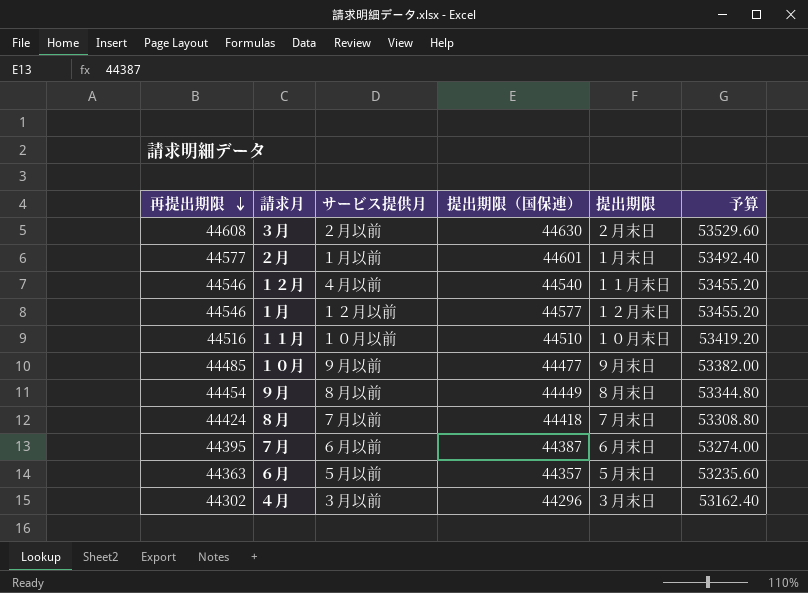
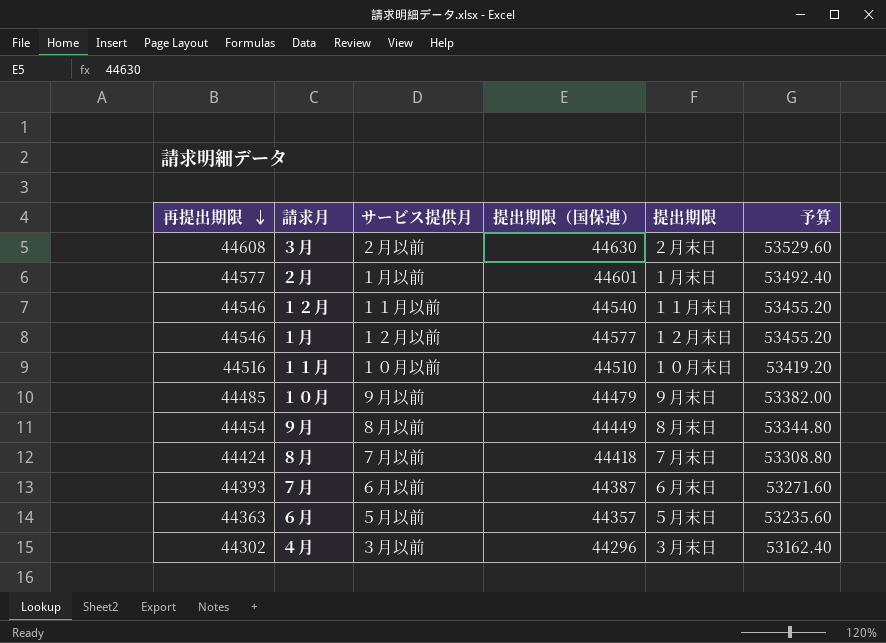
１２月 | サービス提供月: ４月以前 -> １１月以前
１０月 | 提出期限（国保連）: 44477 -> 44479
７月 | 再提出期限: 44395 -> 44393
７月 | 予算: 53274.00 -> 53271.60

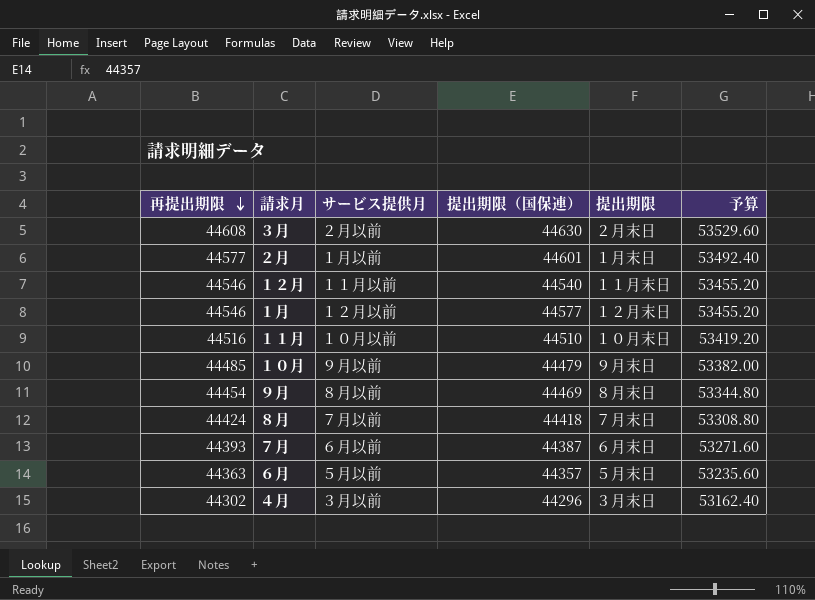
９月 | 提出期限（国保連）: 44449 -> 44469

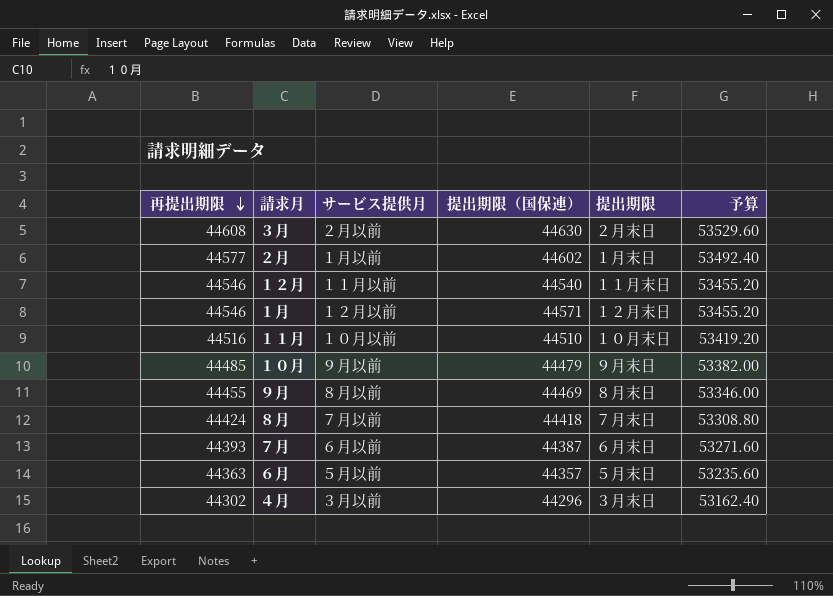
２月 | 提出期限（国保連）: 44601 -> 44602
１月 | 提出期限（国保連）: 44577 -> 44571
９月 | 再提出期限: 44454 -> 44455
９月 | 予算: 53344.80 -> 53346.00

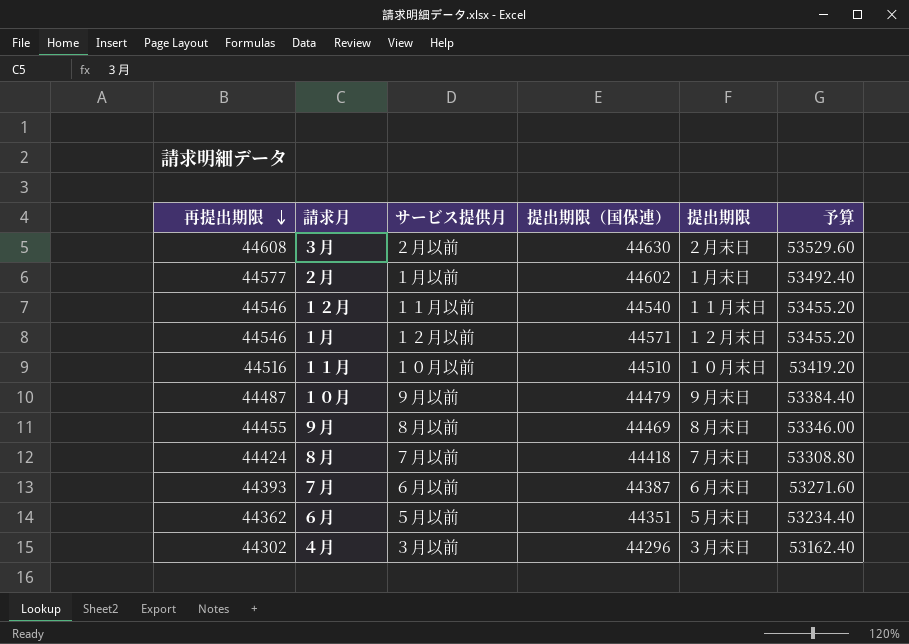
１０月 | 再提出期限: 44485 -> 44487
１０月 | 予算: 53382.00 -> 53384.40
６月 | 再提出期限: 44363 -> 44362
６月 | 提出期限（国保連）: 44357 -> 44351
６月 | 予算: 53235.60 -> 53234.40

